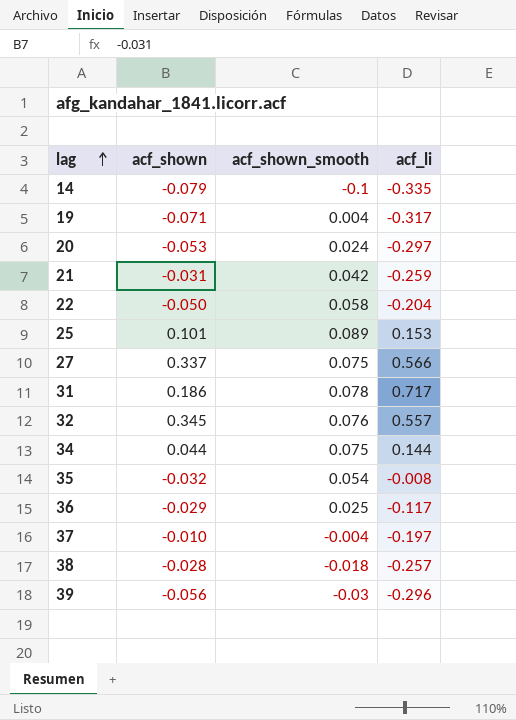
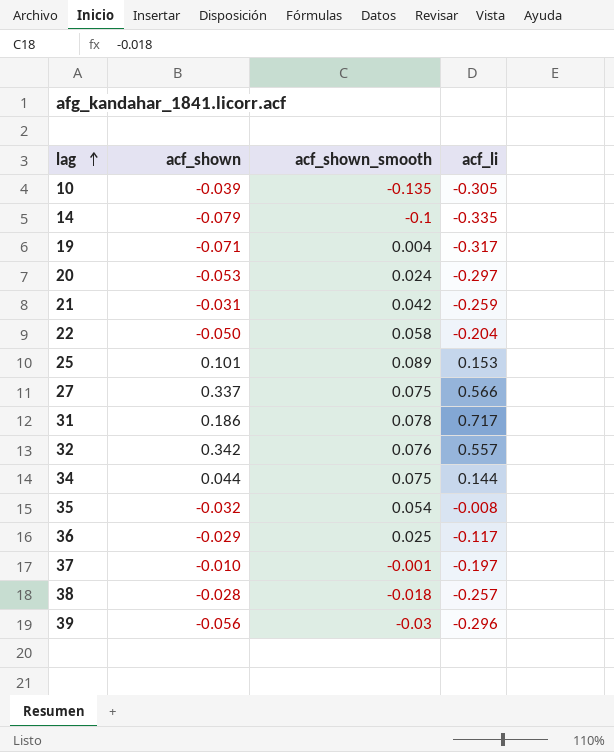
row 10: none -> -0.039 | -0.135 | -0.305
32 | acf_shown: 0.345 -> 0.342
37 | acf_shown_smooth: -0.004 -> -0.001

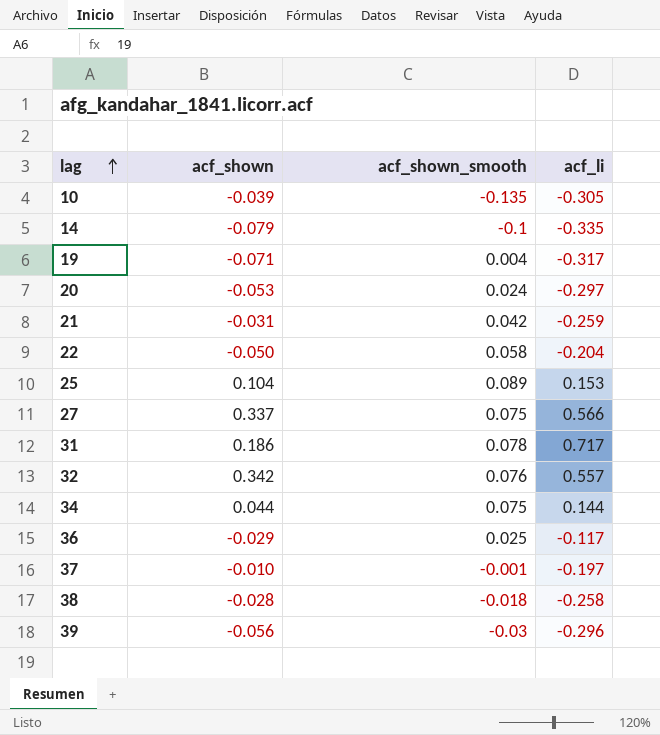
row 35: -0.032 | 0.054 | -0.008 -> none
25 | acf_shown: 0.101 -> 0.104
38 | acf_li: -0.257 -> -0.258

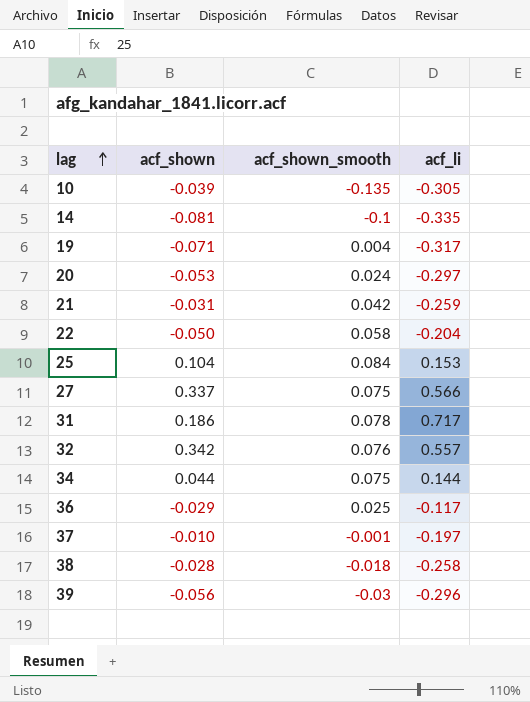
14 | acf_shown: -0.079 -> -0.081
25 | acf_shown_smooth: 0.089 -> 0.084

